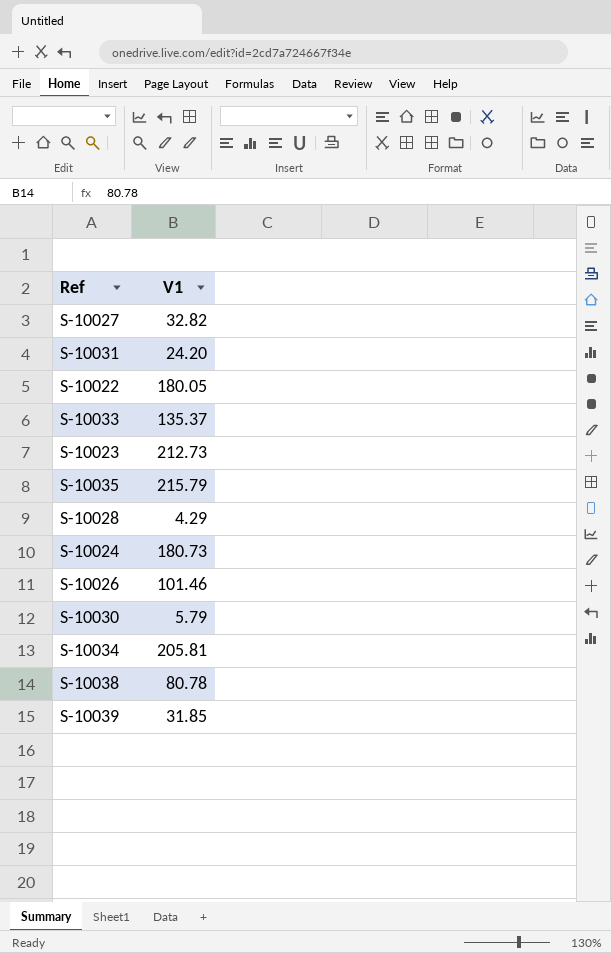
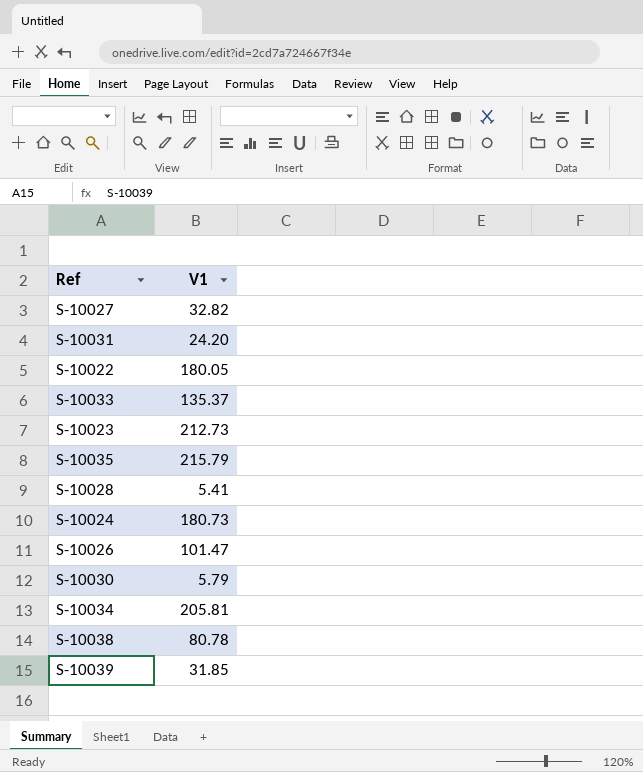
S-10028 | V1: 4.29 -> 5.41
S-10026 | V1: 101.46 -> 101.47

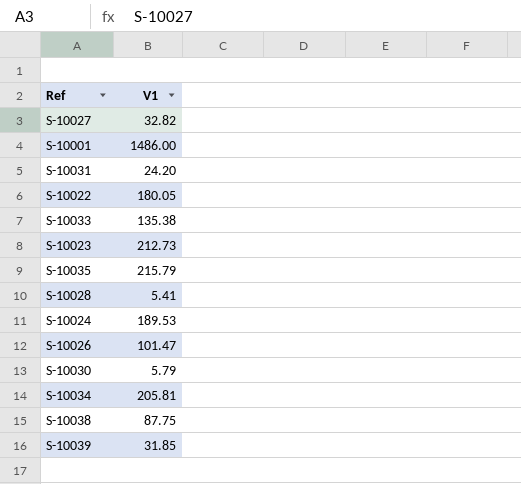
row S-10001: none -> 1486.00
S-10033 | V1: 135.37 -> 135.38
S-10024 | V1: 180.73 -> 189.53
S-10038 | V1: 80.78 -> 87.75

